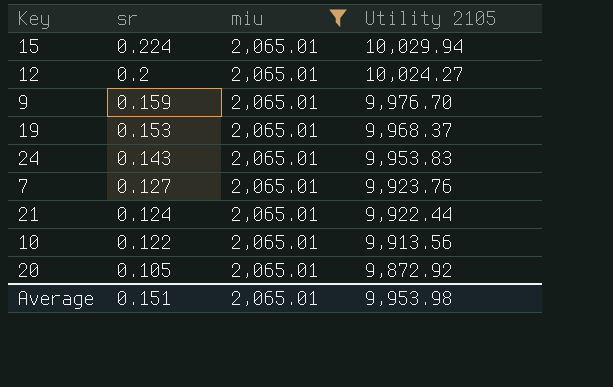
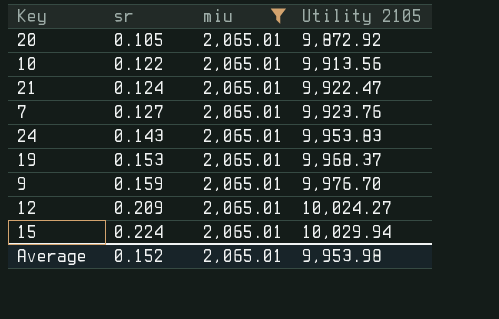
row order: sr descending -> sr ascending
21 | Utility 2105: 9,922.44 -> 9,922.47
12 | sr: 0.2 -> 0.209
Average | sr: 0.151 -> 0.152

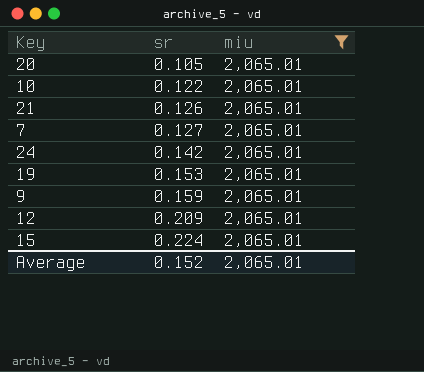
column Utility 2105 | position: 4 -> none
21 | sr: 0.124 -> 0.126
24 | sr: 0.143 -> 0.142

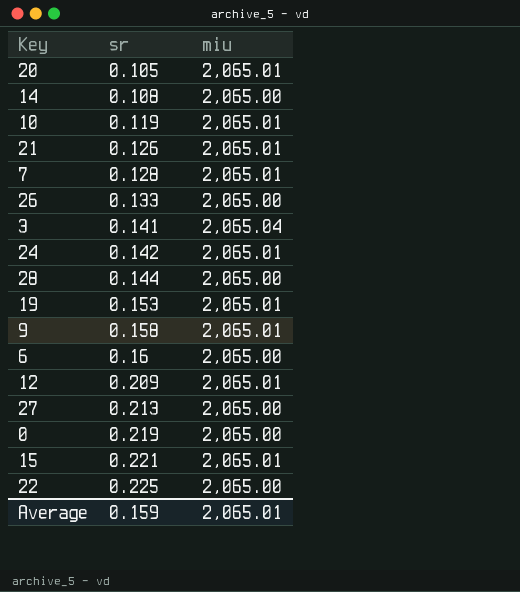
filter: miu = 2,065.01 -> none
10 | sr: 0.122 -> 0.119
7 | sr: 0.127 -> 0.128
9 | sr: 0.159 -> 0.158
15 | sr: 0.224 -> 0.221
Average | sr: 0.152 -> 0.159

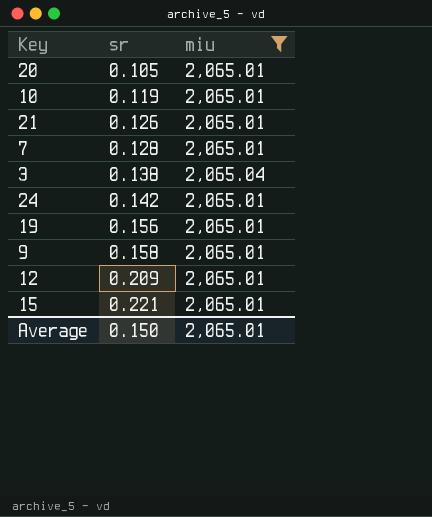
filter: none -> miu != 2,065.00
3 | sr: 0.141 -> 0.138
19 | sr: 0.153 -> 0.156
Average | sr: 0.159 -> 0.150

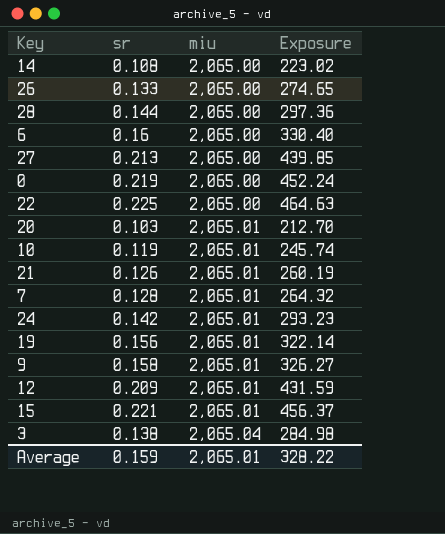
filter: miu != 2,065.00 -> none
row order: sr ascending -> miu ascending
column Exposure | formula: none -> [sr] * [miu]
20 | sr: 0.105 -> 0.103
Average | sr: 0.150 -> 0.159

